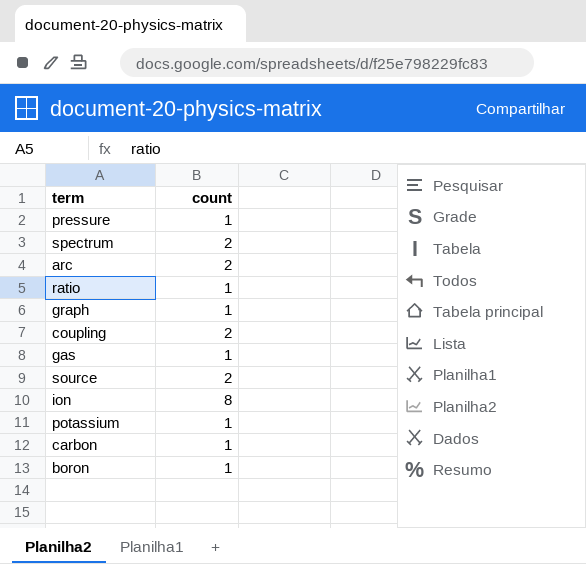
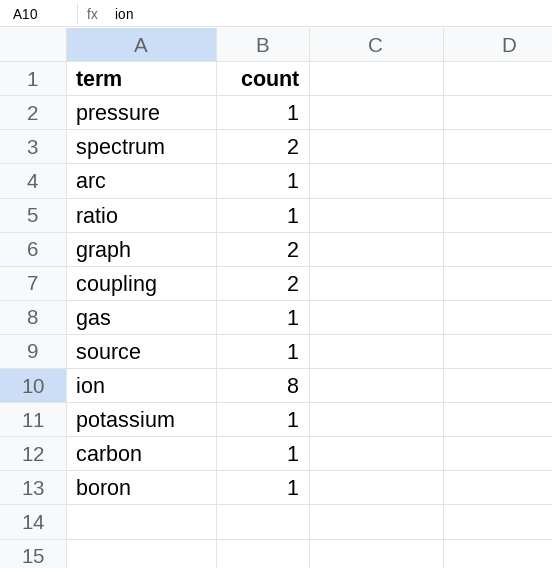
arc | count: 2 -> 1
graph | count: 1 -> 2
source | count: 2 -> 1

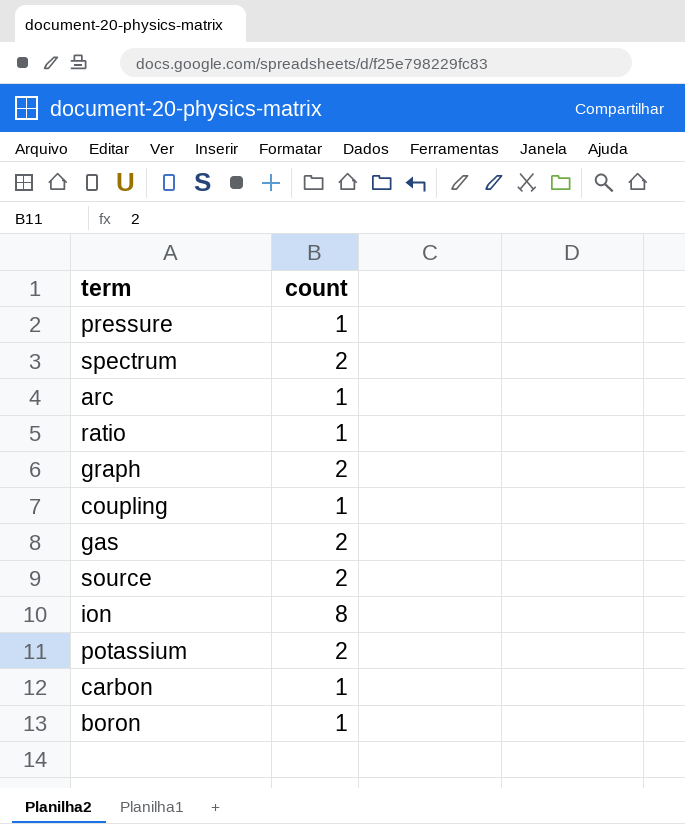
coupling | count: 2 -> 1
gas | count: 1 -> 2
source | count: 1 -> 2
potassium | count: 1 -> 2

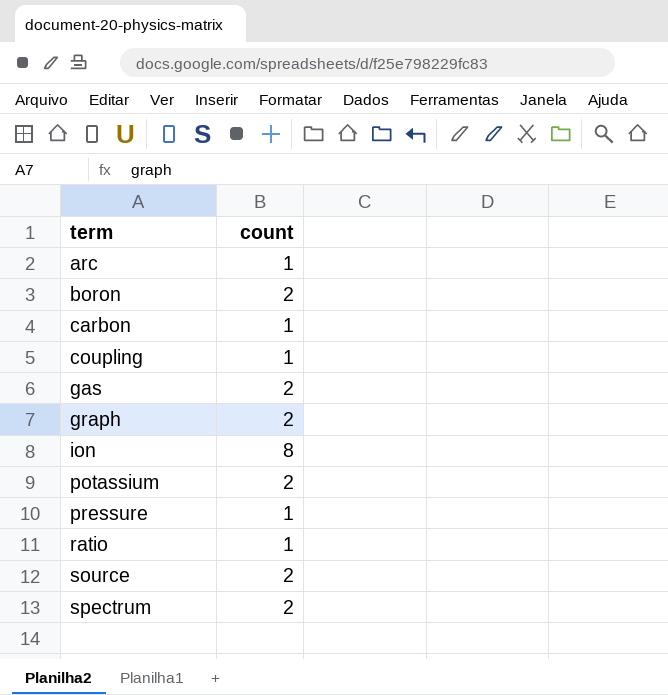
row order: none -> term ascending
boron | count: 1 -> 2

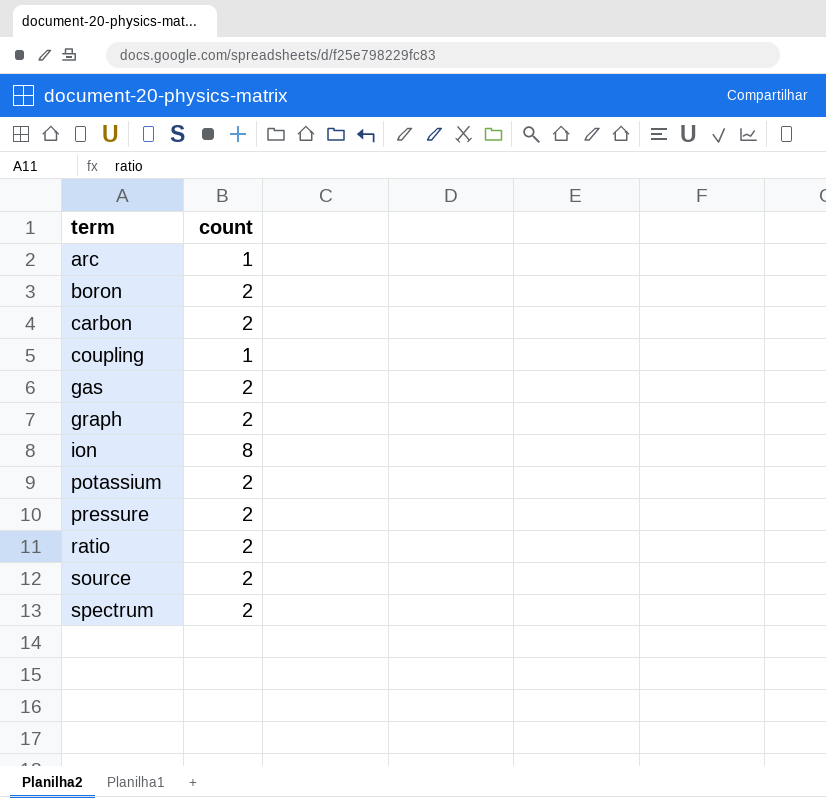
carbon | count: 1 -> 2
pressure | count: 1 -> 2
ratio | count: 1 -> 2

